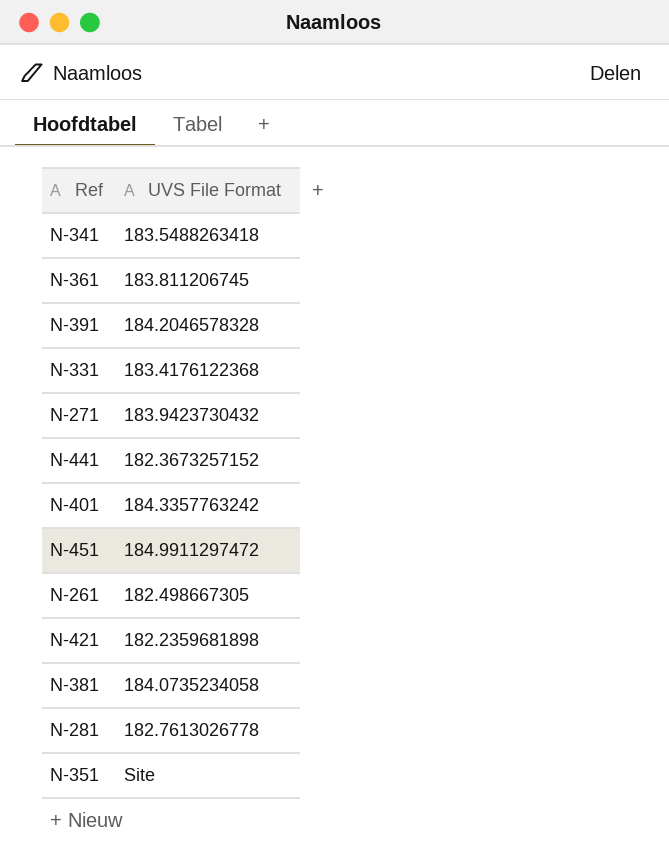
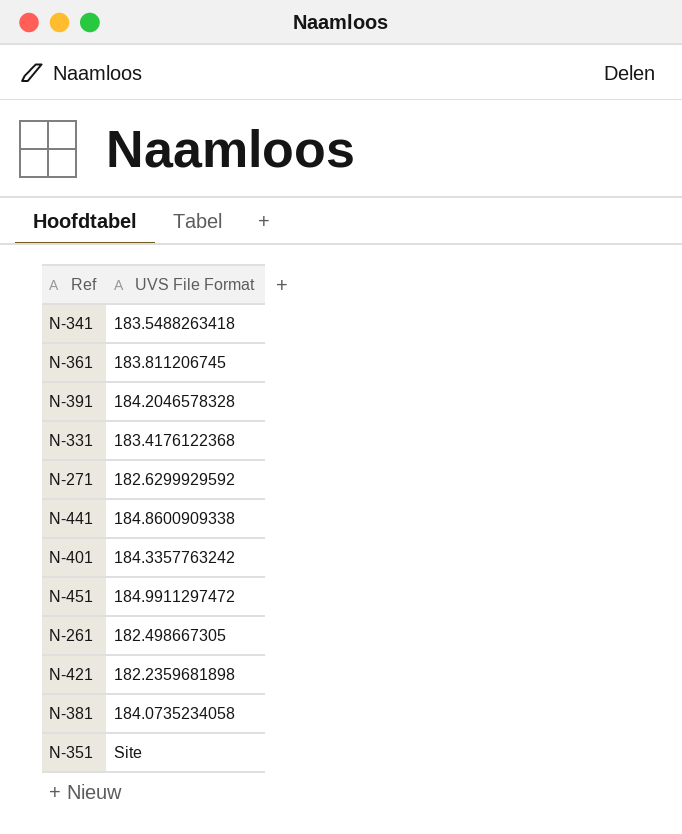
row N-281: 182.7613026778 -> none
N-271 | UVS File Format: 183.9423730432 -> 182.6299929592
N-441 | UVS File Format: 182.3673257152 -> 184.8600909338

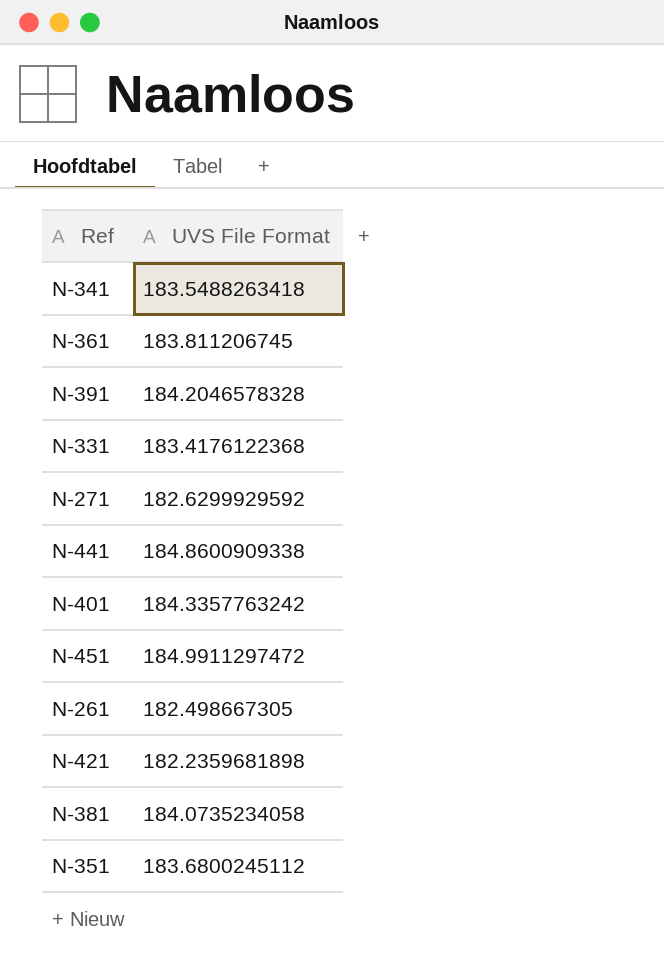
N-351 | UVS File Format: Site -> 183.6800245112

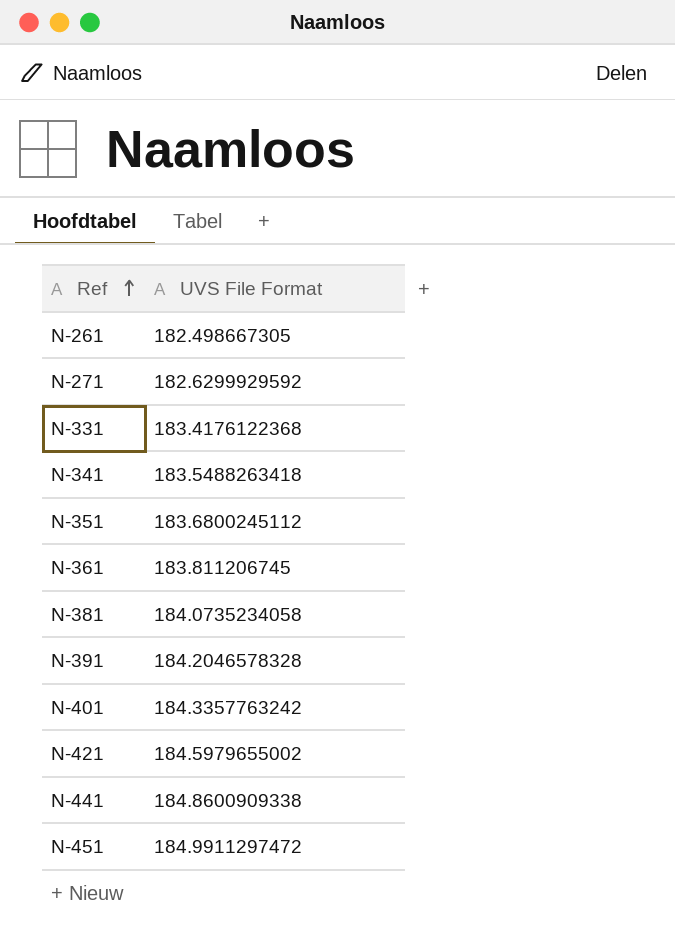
row order: none -> Ref ascending
N-421 | UVS File Format: 182.2359681898 -> 184.5979655002

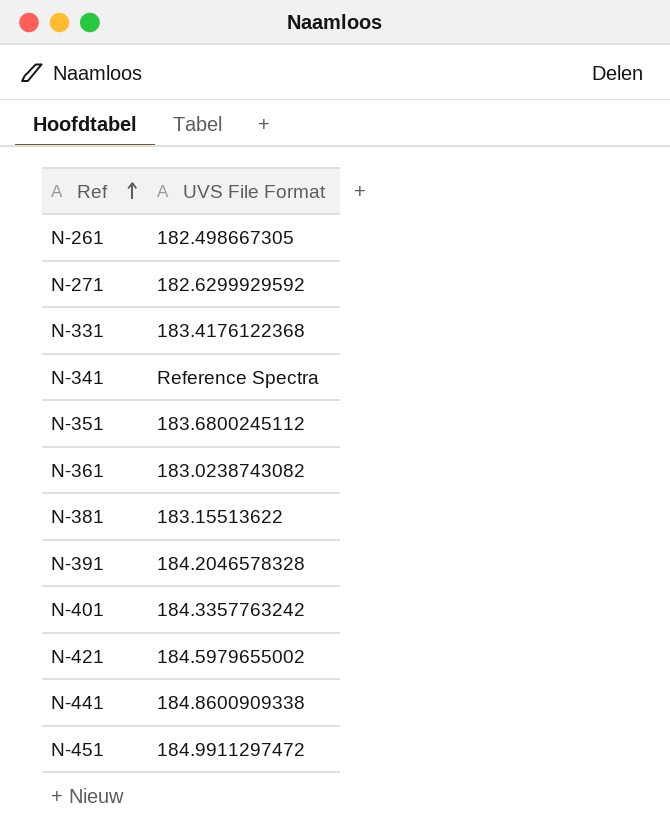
N-341 | UVS File Format: 183.5488263418 -> Reference Spectra
N-361 | UVS File Format: 183.811206745 -> 183.0238743082
N-381 | UVS File Format: 184.0735234058 -> 183.15513622

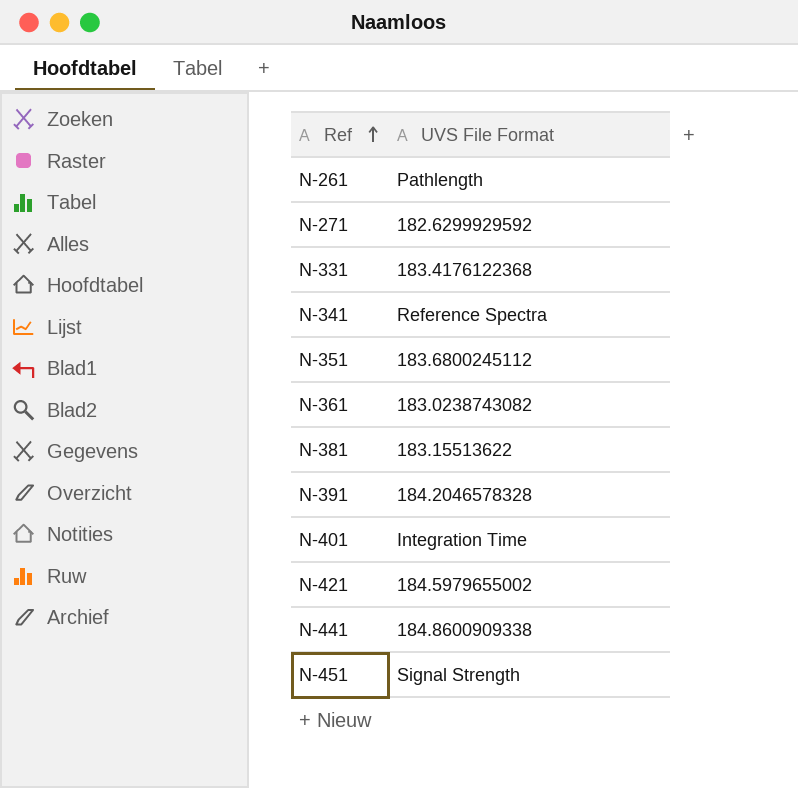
N-261 | UVS File Format: 182.498667305 -> Pathlength
N-401 | UVS File Format: 184.3357763242 -> Integration Time
N-451 | UVS File Format: 184.9911297472 -> Signal Strength

